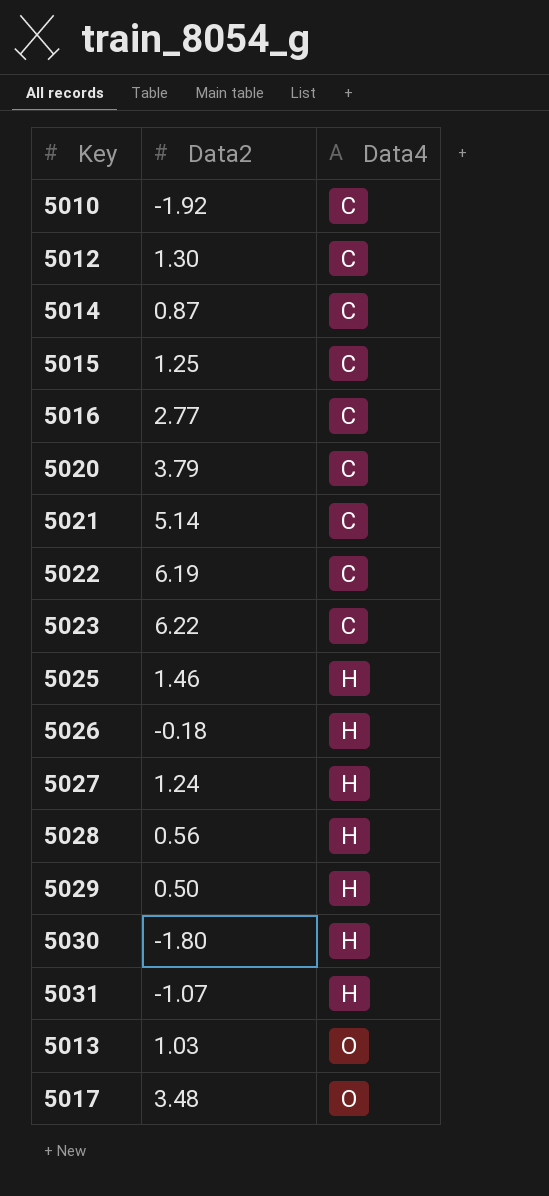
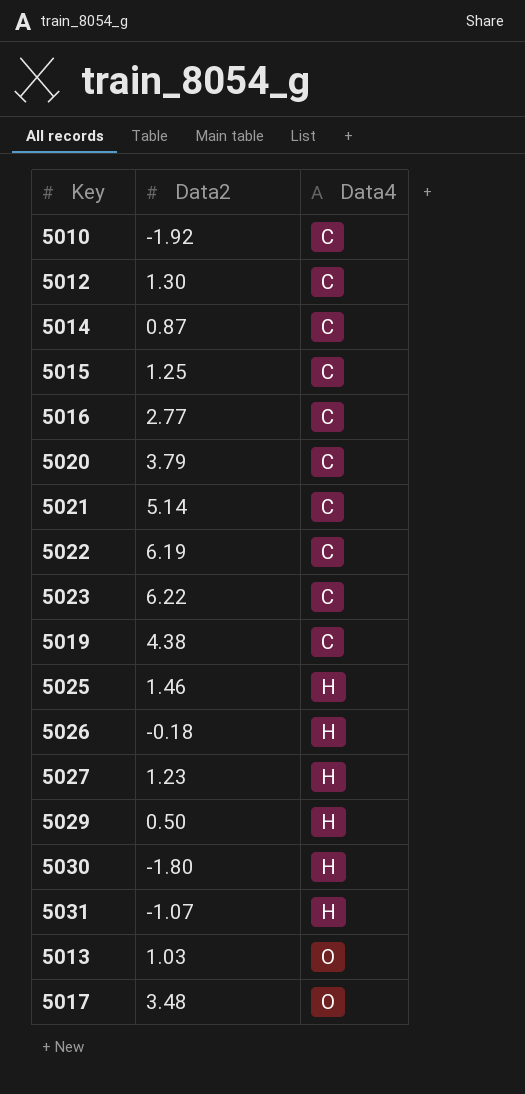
row 5028: 0.56 | H -> none
row 5019: none -> 4.38 | C
5027 | Data2: 1.24 -> 1.23

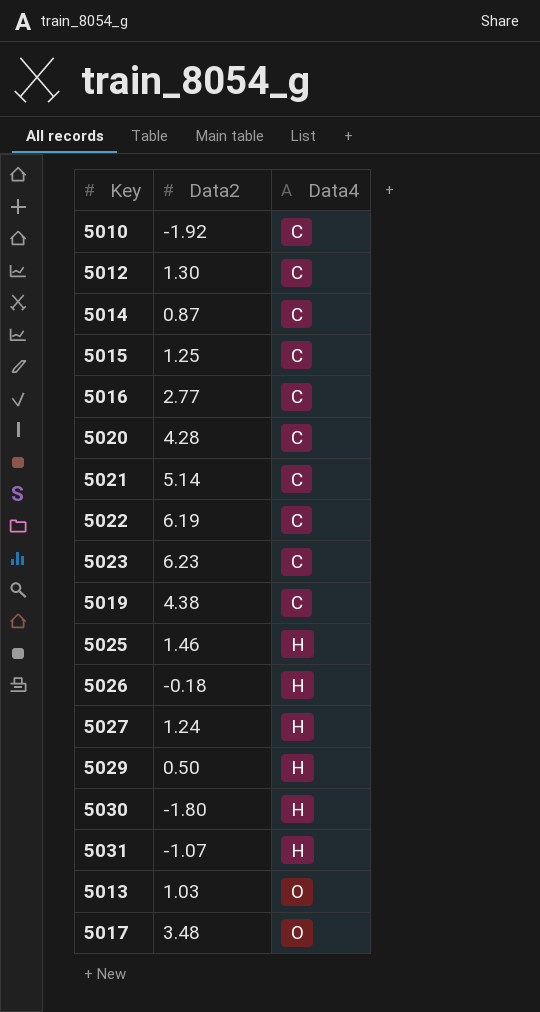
5020 | Data2: 3.79 -> 4.28
5023 | Data2: 6.22 -> 6.23
5027 | Data2: 1.23 -> 1.24

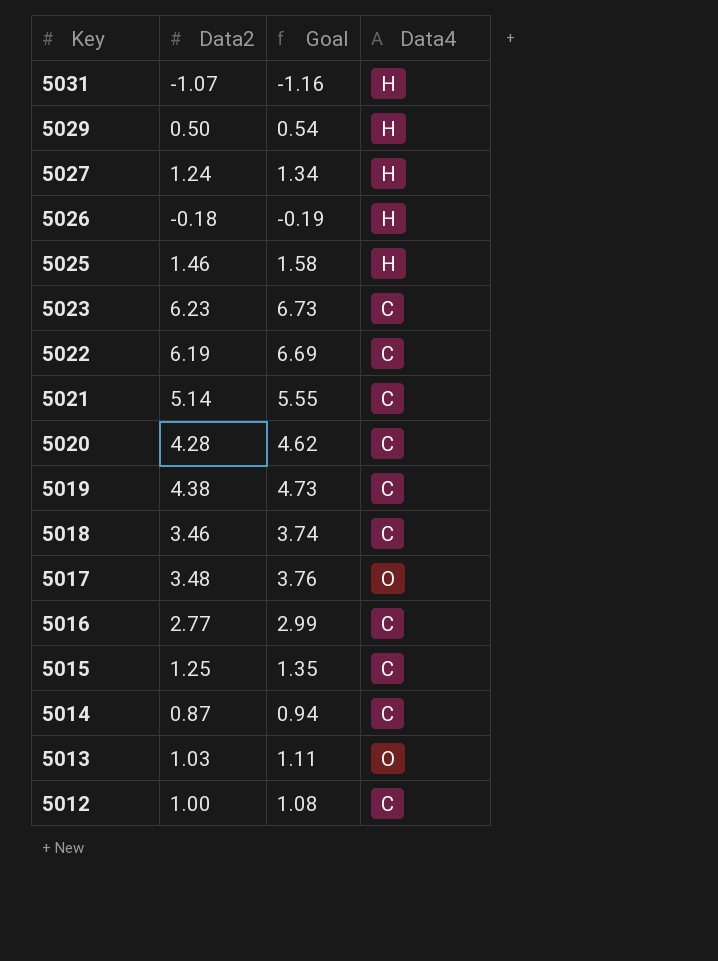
row order: Data4 ascending -> Key descending
column Goal | formula: none -> [Data2] * 1.08
row 5010: -1.92 | C -> none
row 5030: -1.80 | H -> none
row 5018: none -> 3.46 | 3.74 | C
5012 | Data2: 1.30 -> 1.00

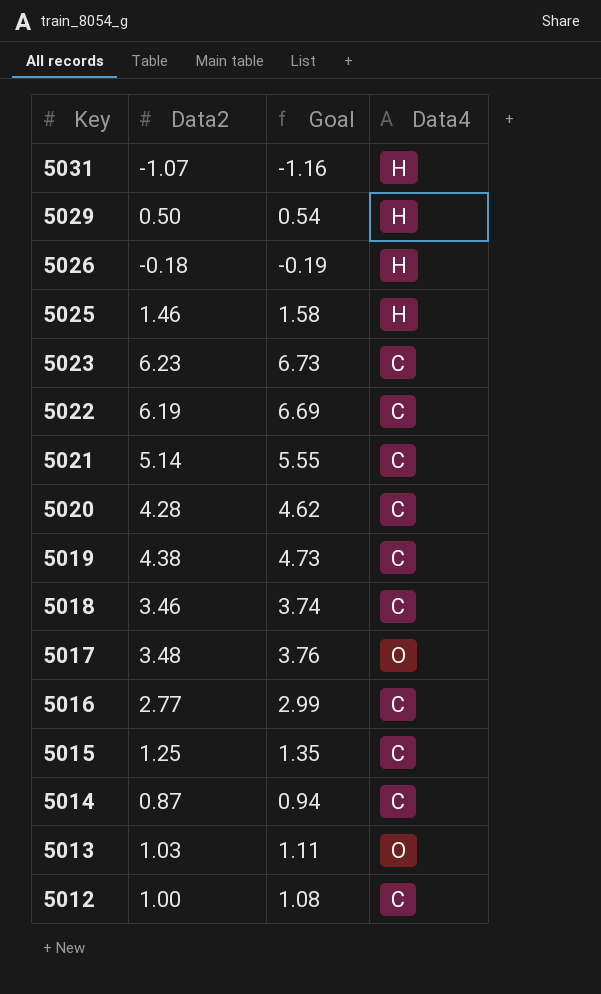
row 5027: 1.24 | 1.34 | H -> none

